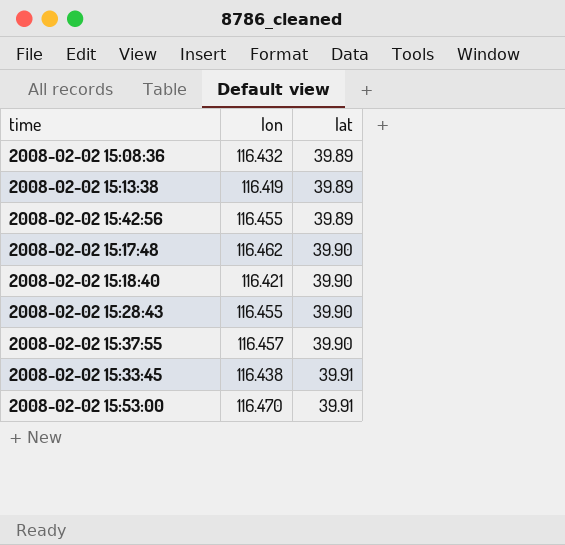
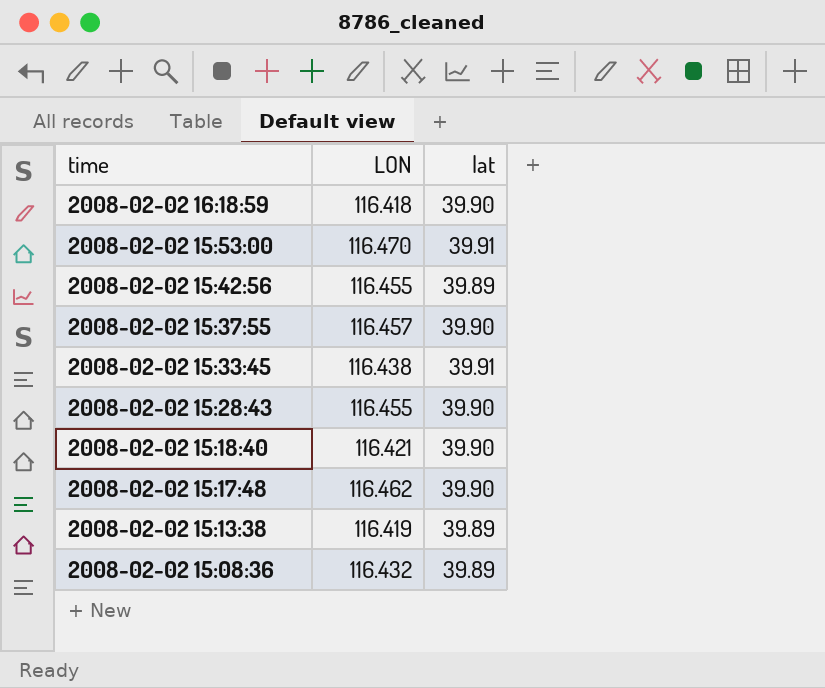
row order: lat ascending -> time descending
column name: lon -> LON
row 2008-02-02 16:18:59: none -> 116.418 | 39.90

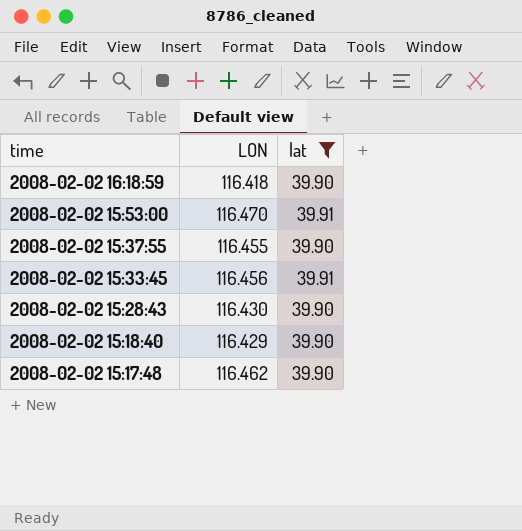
filter: none -> lat != 39.89
2008-02-02 15:37:55 | LON: 116.457 -> 116.455
2008-02-02 15:33:45 | LON: 116.438 -> 116.456
2008-02-02 15:28:43 | LON: 116.455 -> 116.430
2008-02-02 15:18:40 | LON: 116.421 -> 116.429

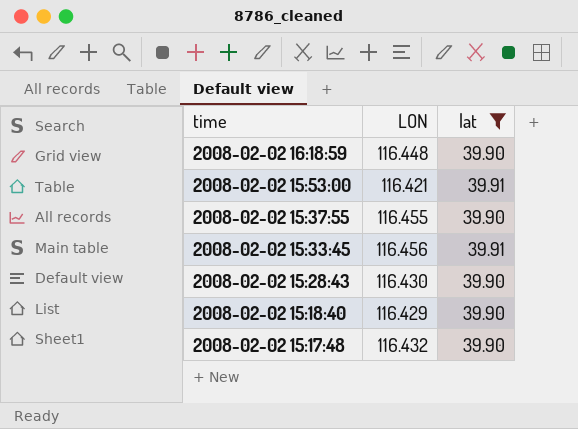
2008-02-02 16:18:59 | LON: 116.418 -> 116.448
2008-02-02 15:53:00 | LON: 116.470 -> 116.421
2008-02-02 15:17:48 | LON: 116.462 -> 116.432

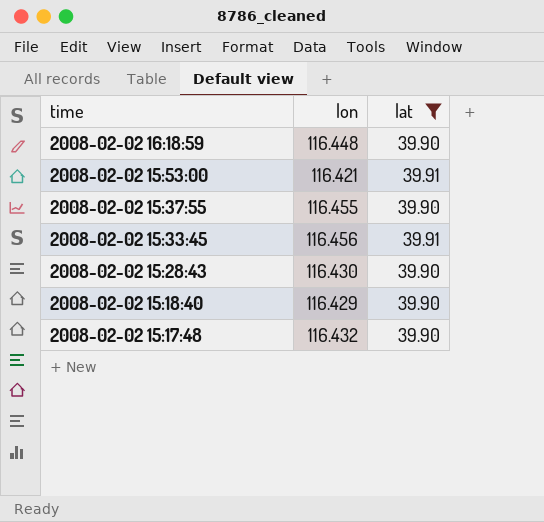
column name: LON -> lon

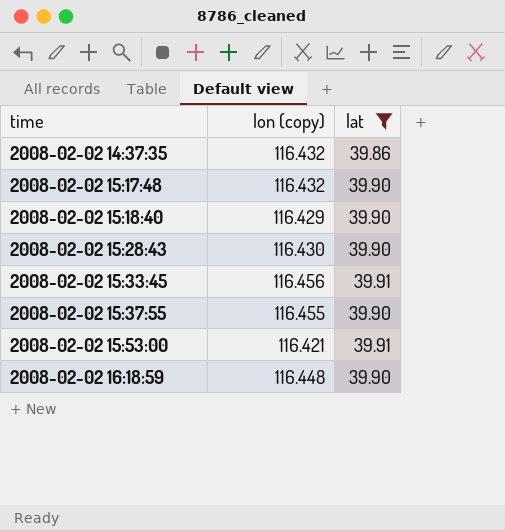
row order: time descending -> time ascending
column name: lon -> lon (copy)
row 2008-02-02 14:37:35: none -> 116.432 | 39.86

